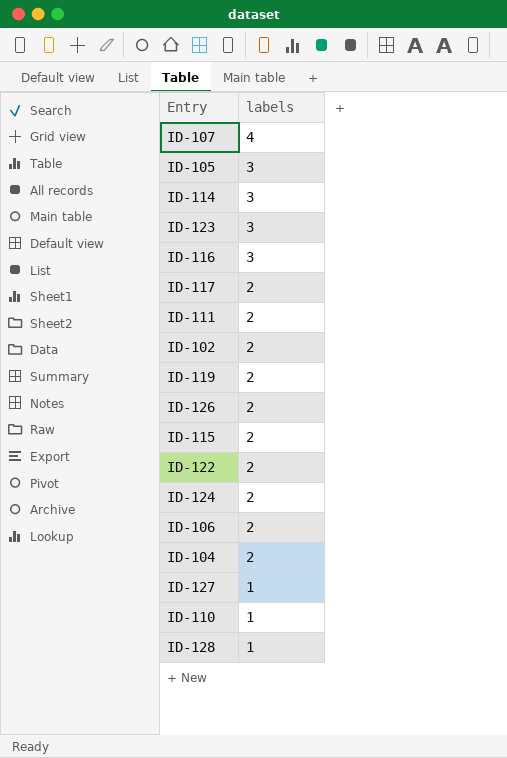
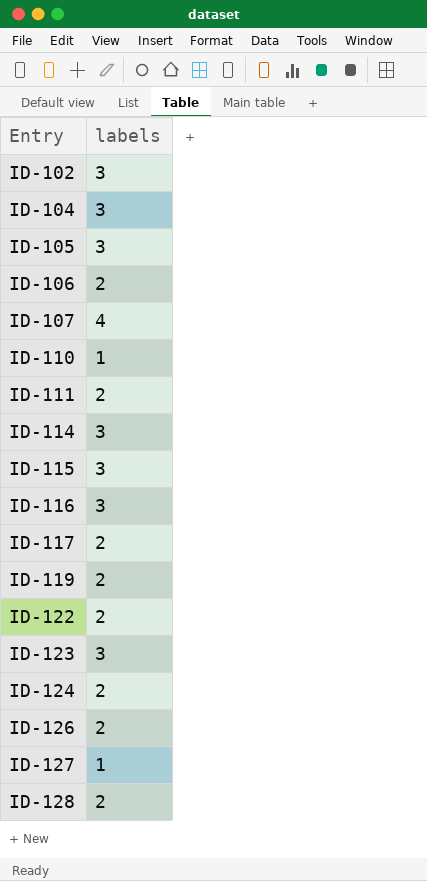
row order: labels descending -> Entry ascending
ID-102 | labels: 2 -> 3
ID-104 | labels: 2 -> 3
ID-115 | labels: 2 -> 3
ID-128 | labels: 1 -> 2

